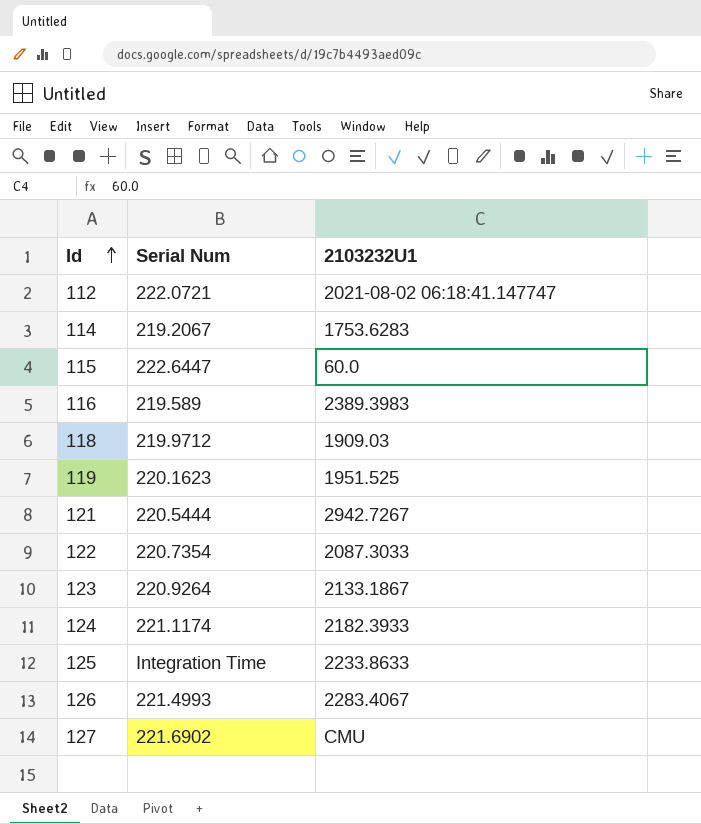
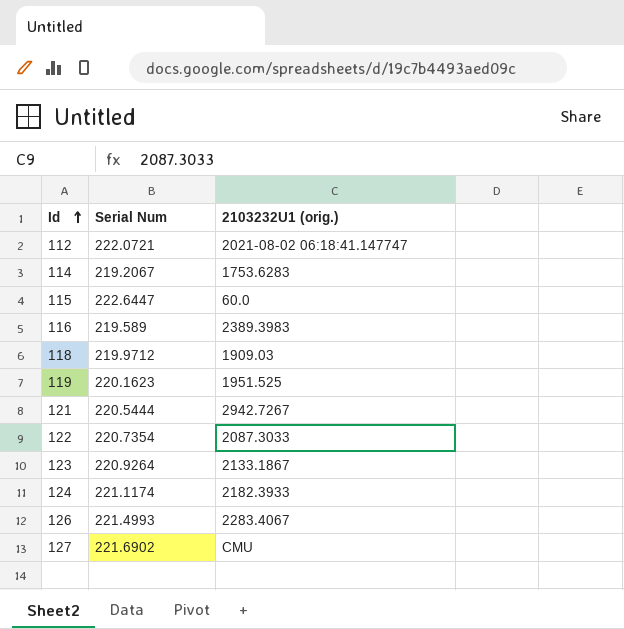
column name: 2103232U1 -> 2103232U1 (orig.)
row 125: Integration Time | 2233.8633 -> none

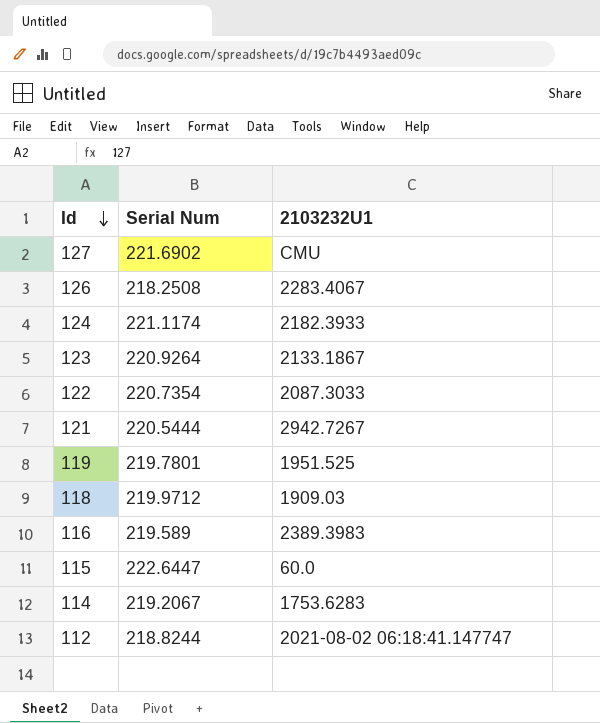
row order: Id ascending -> Id descending
column name: 2103232U1 (orig.) -> 2103232U1
126 | Serial Num: 221.4993 -> 218.2508
119 | Serial Num: 220.1623 -> 219.7801
112 | Serial Num: 222.0721 -> 218.8244

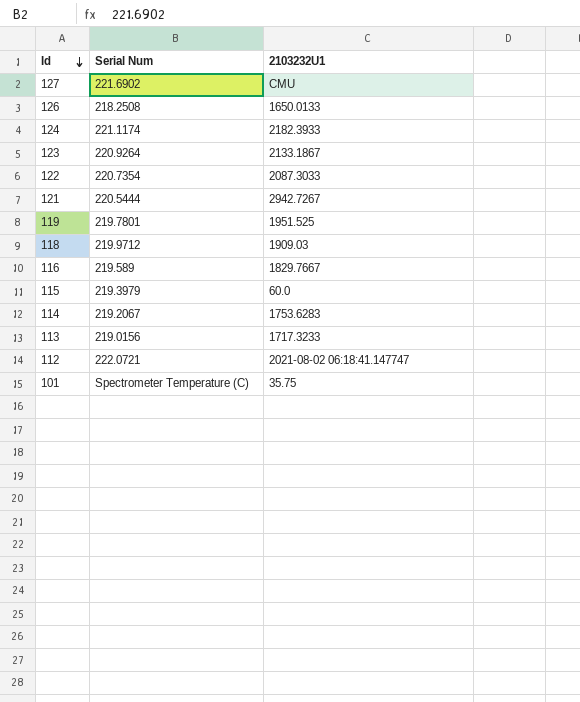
126 | 2103232U1: 2283.4067 -> 1650.0133
116 | 2103232U1: 2389.3983 -> 1829.7667
115 | Serial Num: 222.6447 -> 219.3979
row 113: none -> 219.0156 | 1717.3233
112 | Serial Num: 218.8244 -> 222.0721
row 101: none -> Spectrometer Temperature (C) | 35.75

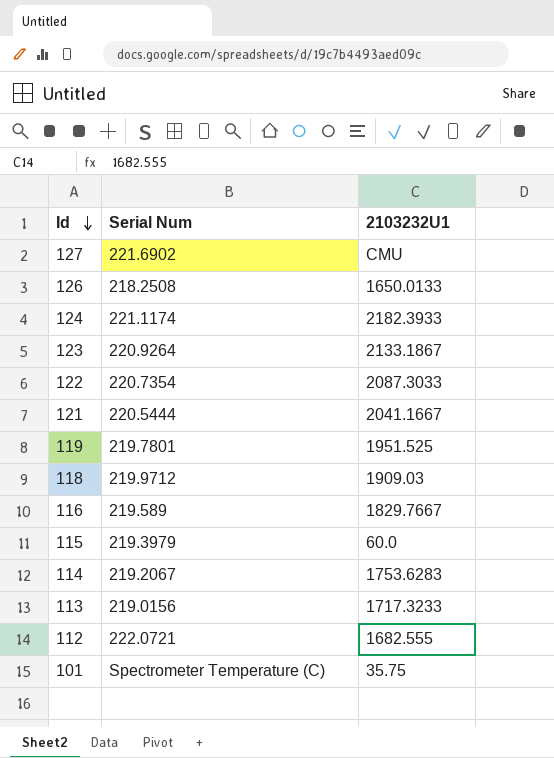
121 | 2103232U1: 2942.7267 -> 2041.1667
112 | 2103232U1: 2021-08-02 06:18:41.147747 -> 1682.555

